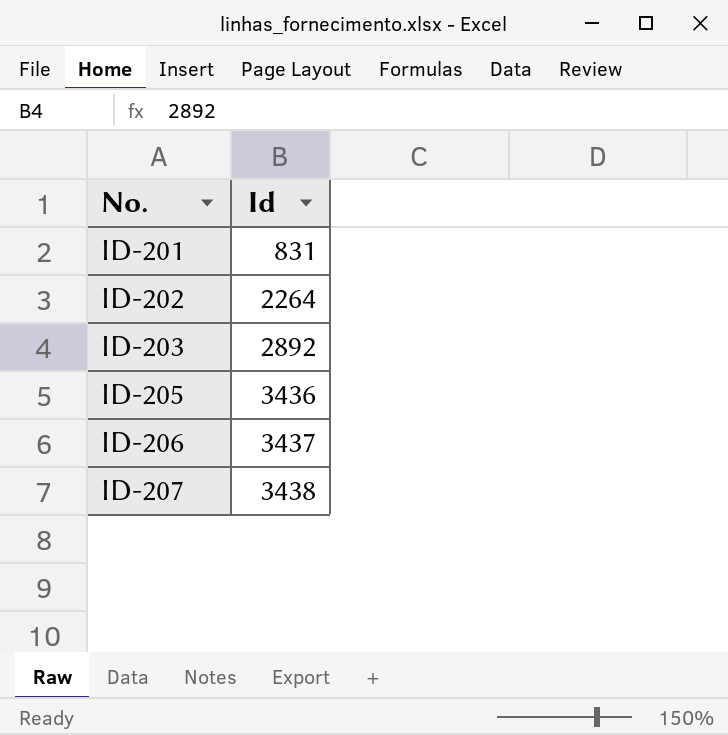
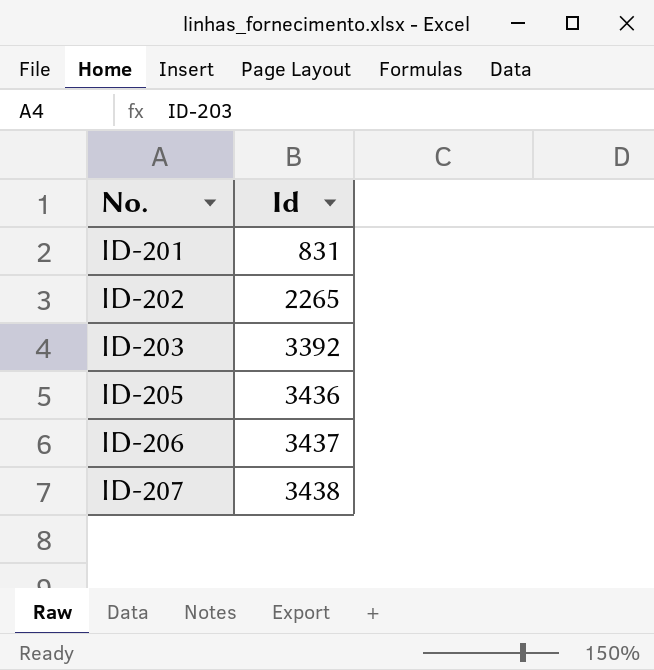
ID-202 | Id: 2264 -> 2265
ID-203 | Id: 2892 -> 3392

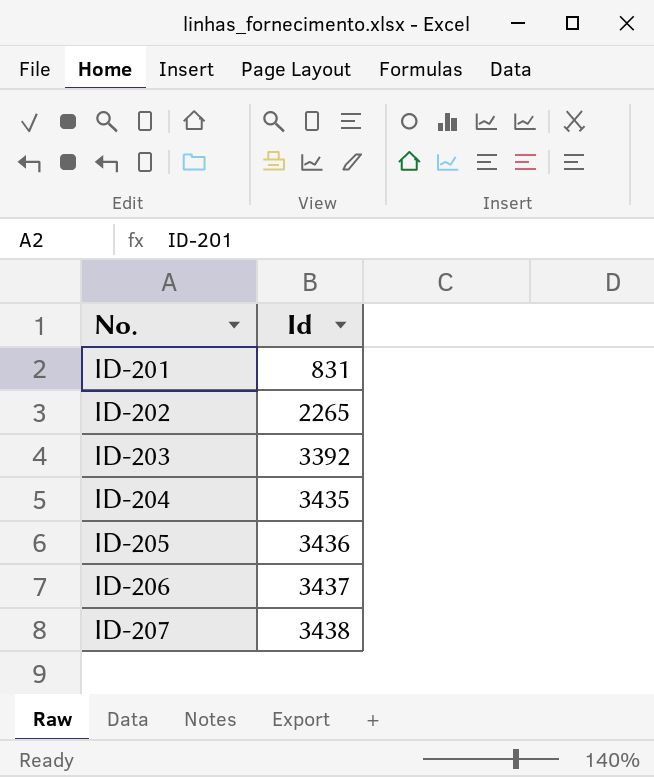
row ID-204: none -> 3435

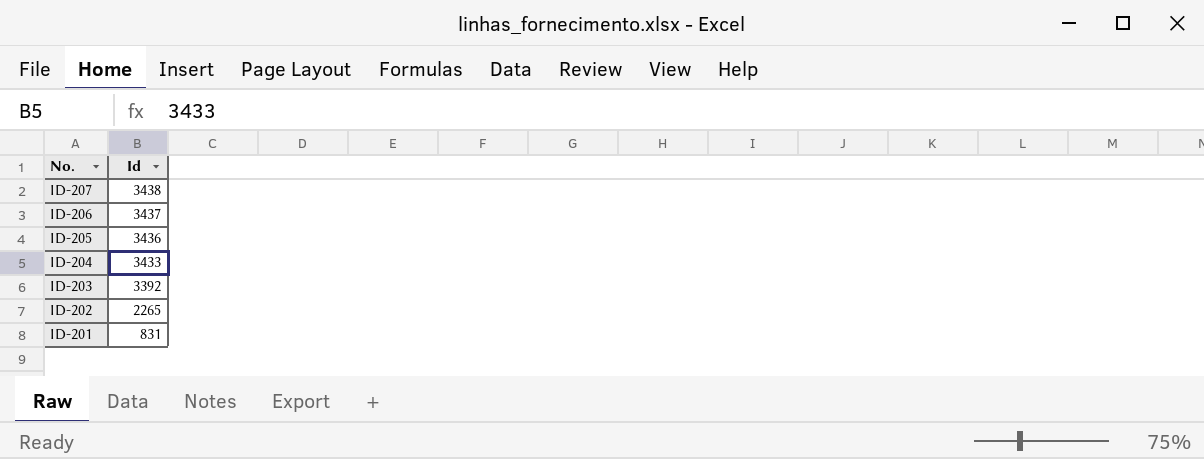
row order: No. ascending -> No. descending
ID-204 | Id: 3435 -> 3433

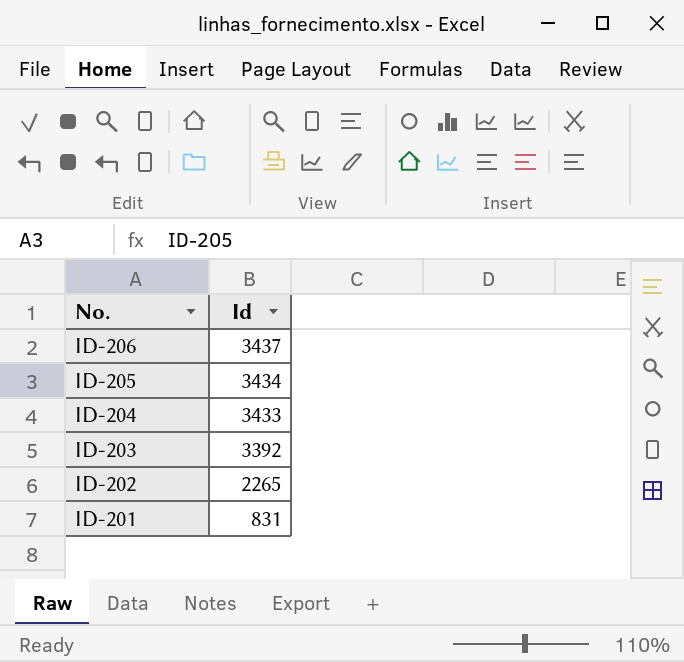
row ID-207: 3438 -> none
ID-205 | Id: 3436 -> 3434

